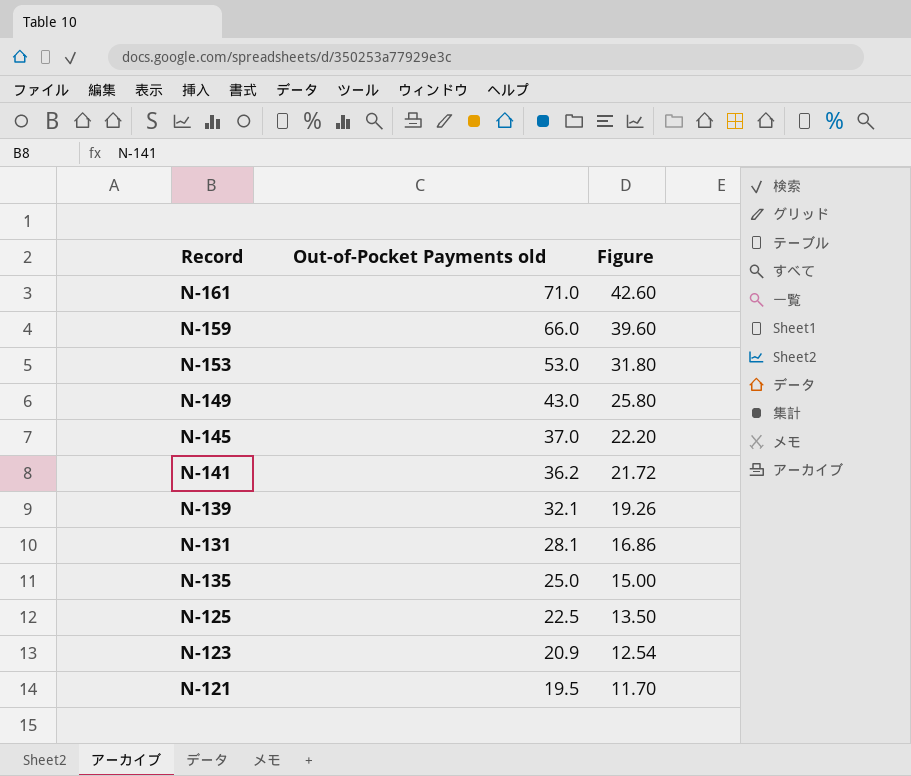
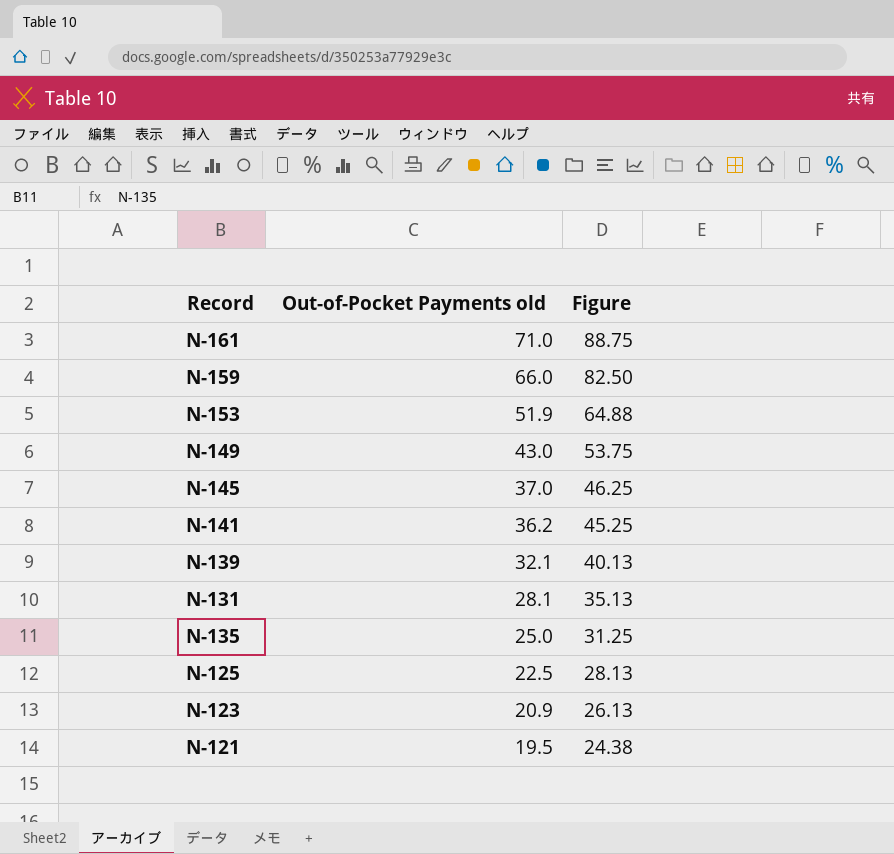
column Figure | formula: [Out-of-Pocket Payments old] * 0.6 -> [Out-of-Pocket Payments old] * 1.25
N-153 | Out-of-Pocket Payments old: 53.0 -> 51.9

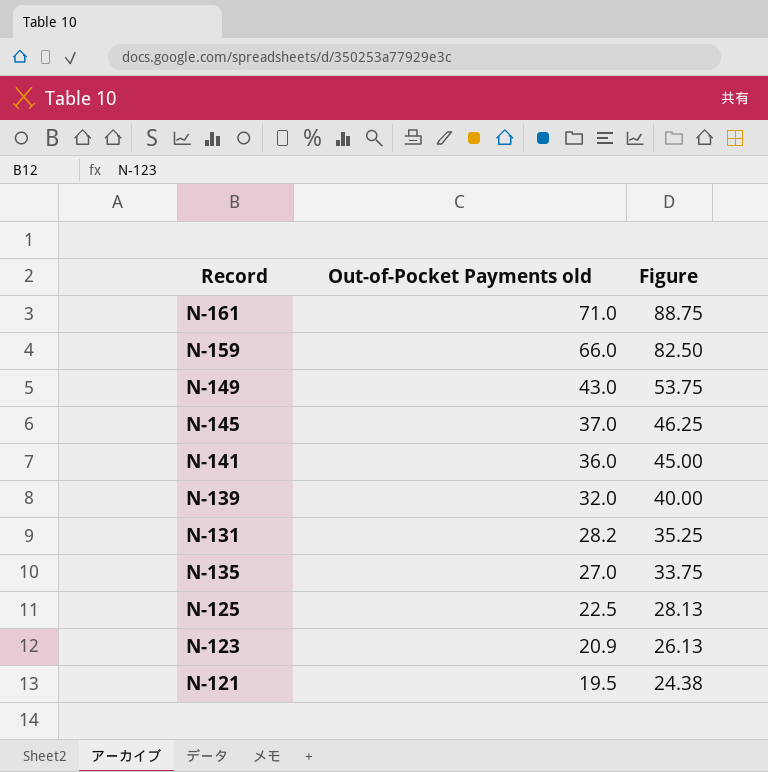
row N-153: 51.9 | 64.88 -> none
N-141 | Out-of-Pocket Payments old: 36.2 -> 36.0
N-141 | Figure: 45.25 -> 45.00
N-139 | Out-of-Pocket Payments old: 32.1 -> 32.0
N-139 | Figure: 40.13 -> 40.00
N-131 | Out-of-Pocket Payments old: 28.1 -> 28.2
N-131 | Figure: 35.13 -> 35.25
N-135 | Out-of-Pocket Payments old: 25.0 -> 27.0
N-135 | Figure: 31.25 -> 33.75

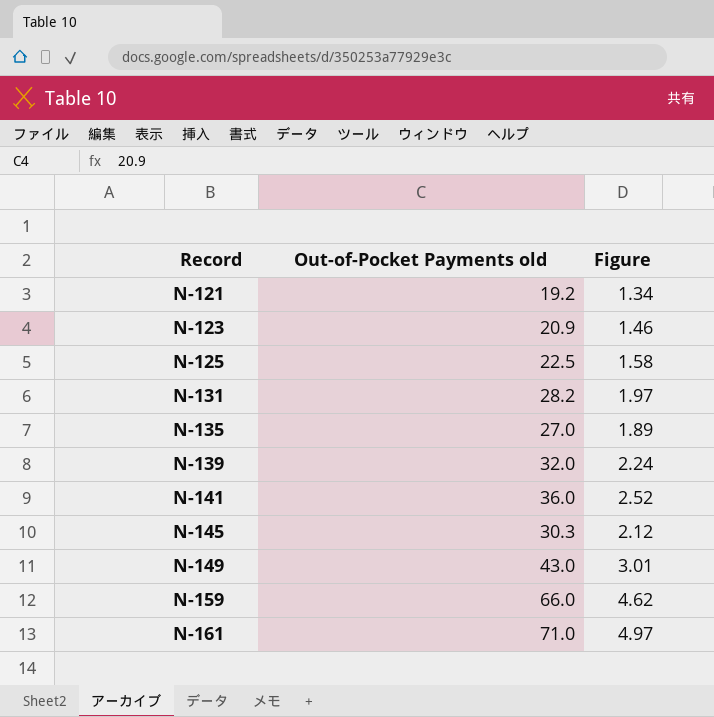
row order: Out-of-Pocket Payments old descending -> Record ascending
column Figure | formula: [Out-of-Pocket Payments old] * 1.25 -> [Out-of-Pocket Payments old] * 0.07
N-121 | Out-of-Pocket Payments old: 19.5 -> 19.2
N-145 | Out-of-Pocket Payments old: 37.0 -> 30.3

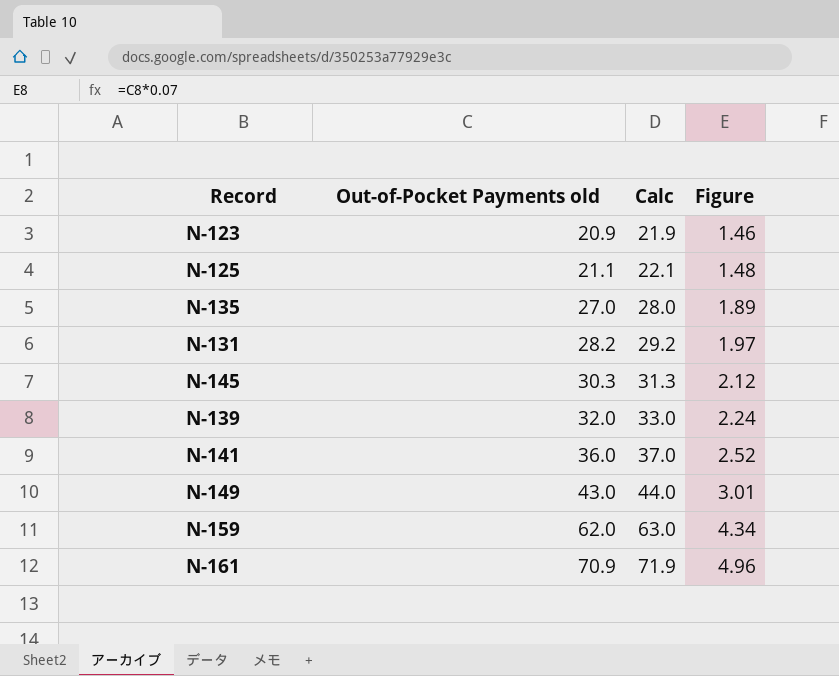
row order: Record ascending -> Out-of-Pocket Payments old ascending
column Calc | formula: none -> [Out-of-Pocket Payments old] + 1
row N-121: 19.2 | 1.34 -> none
N-125 | Out-of-Pocket Payments old: 22.5 -> 21.1
N-125 | Figure: 1.58 -> 1.48
N-159 | Out-of-Pocket Payments old: 66.0 -> 62.0
N-159 | Figure: 4.62 -> 4.34
N-161 | Out-of-Pocket Payments old: 71.0 -> 70.9
N-161 | Figure: 4.97 -> 4.96

